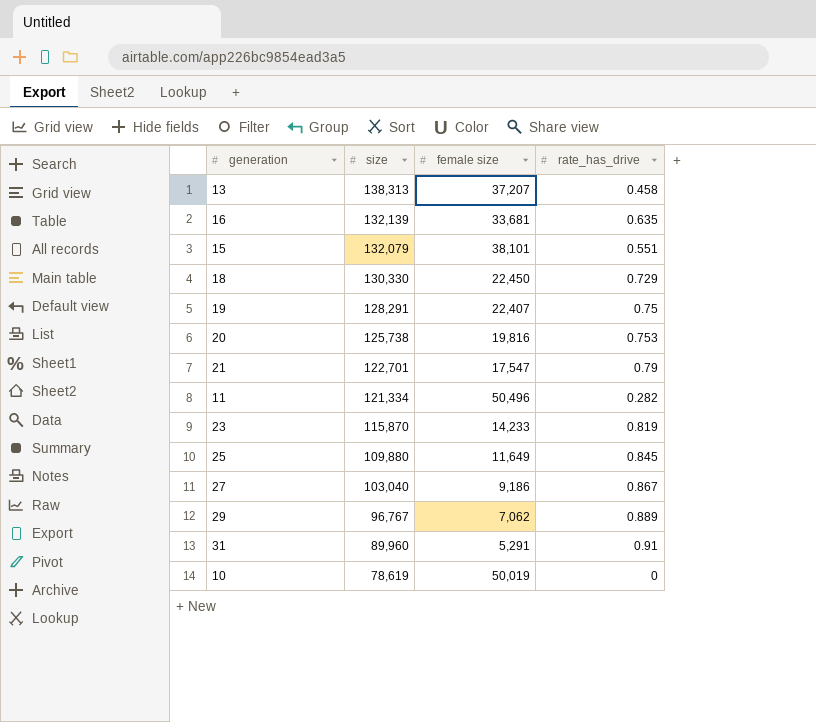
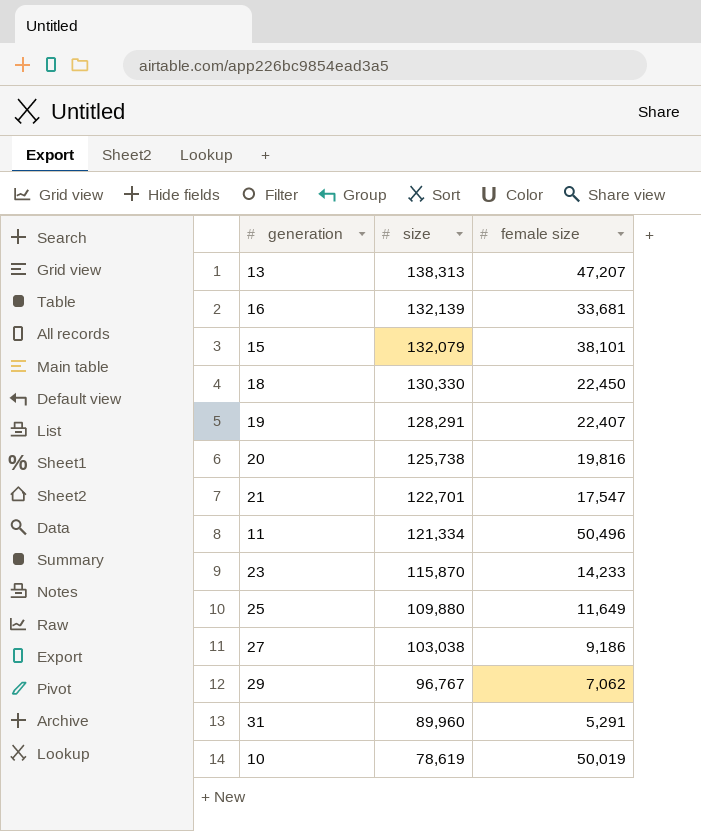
column rate_has_drive | position: 4 -> none
13 | female size: 37,207 -> 47,207
27 | size: 103,040 -> 103,038

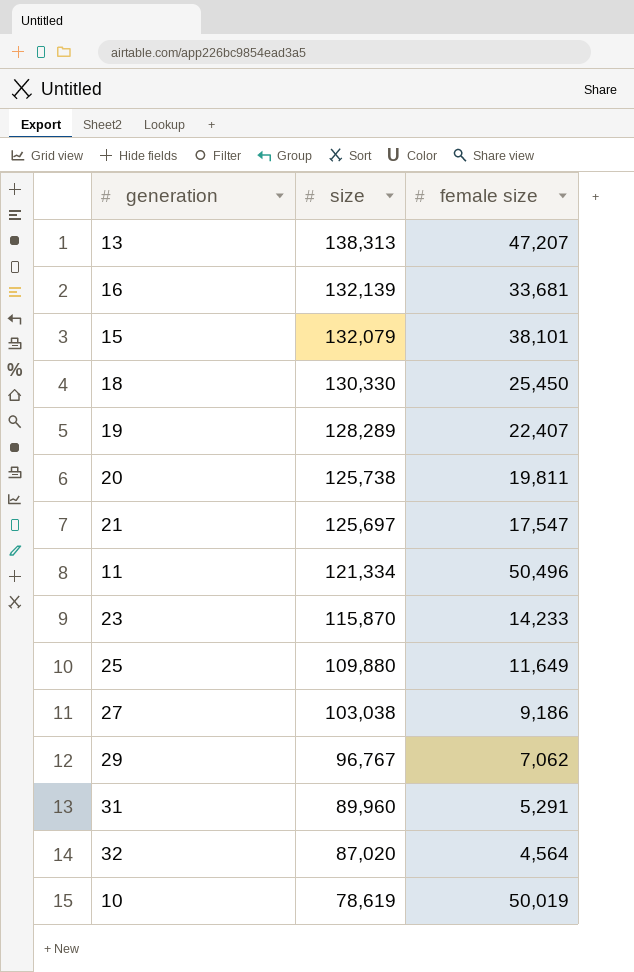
18 | female size: 22,450 -> 25,450
19 | size: 128,291 -> 128,289
20 | female size: 19,816 -> 19,811
21 | size: 122,701 -> 125,697
row 32: none -> 87,020 | 4,564

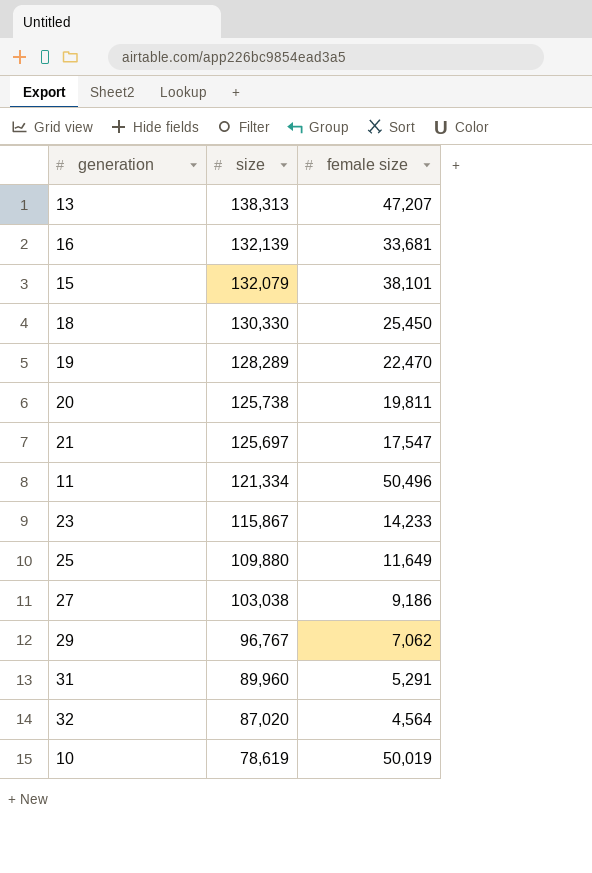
19 | female size: 22,407 -> 22,470
23 | size: 115,870 -> 115,867

